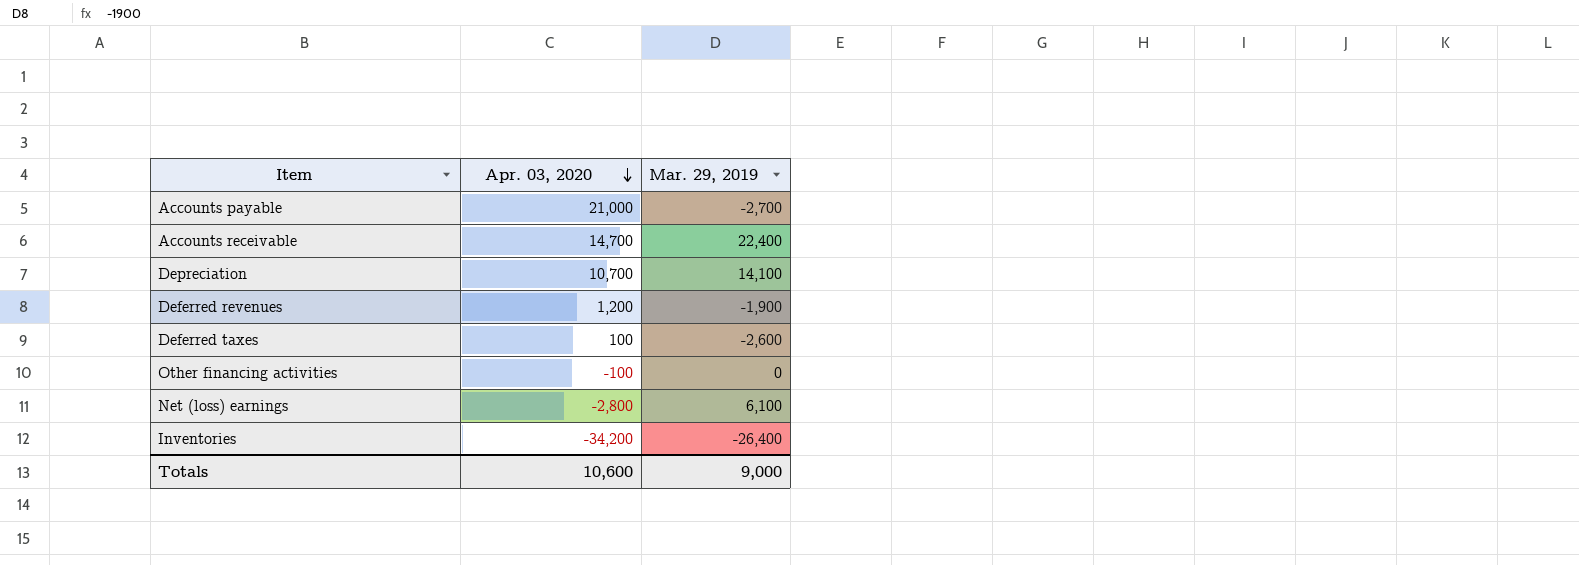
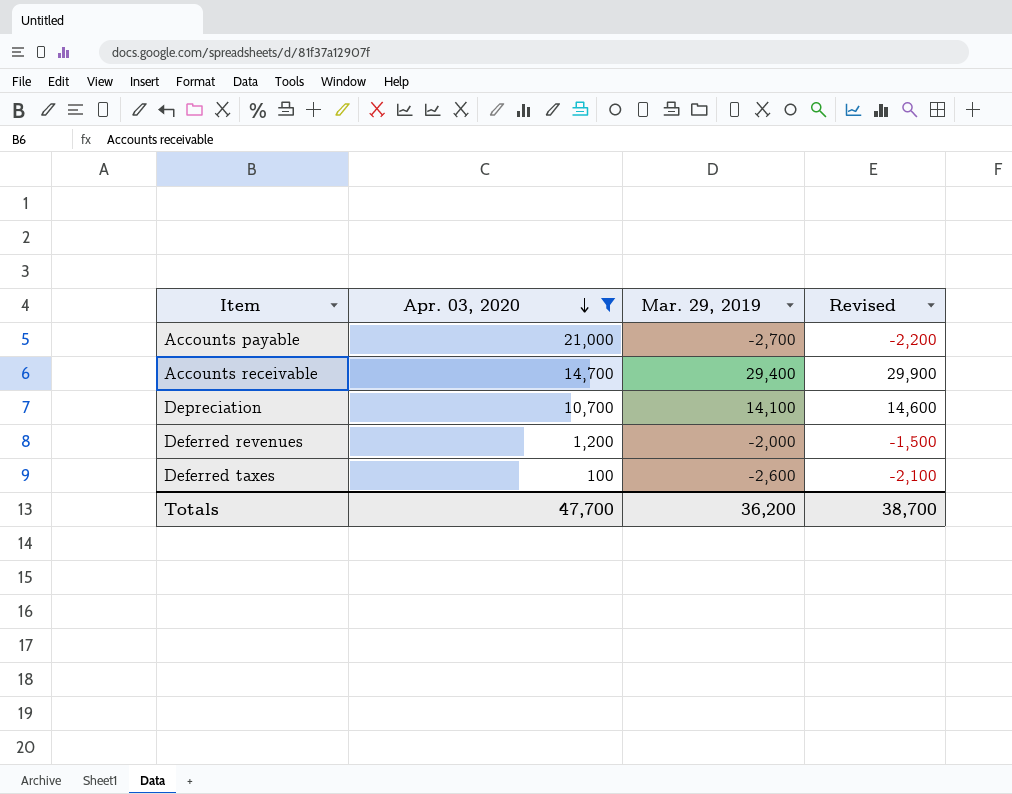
filter: none -> Apr. 03, 2020 >= 100
column Revised | formula: none -> [Mar. 29, 2019] + 500
Accounts receivable | Mar. 29, 2019: 22,400 -> 29,400
Deferred revenues | Mar. 29, 2019: -1,900 -> -2,000
Totals | Apr. 03, 2020: 10,600 -> 47,700
Totals | Mar. 29, 2019: 9,000 -> 36,200

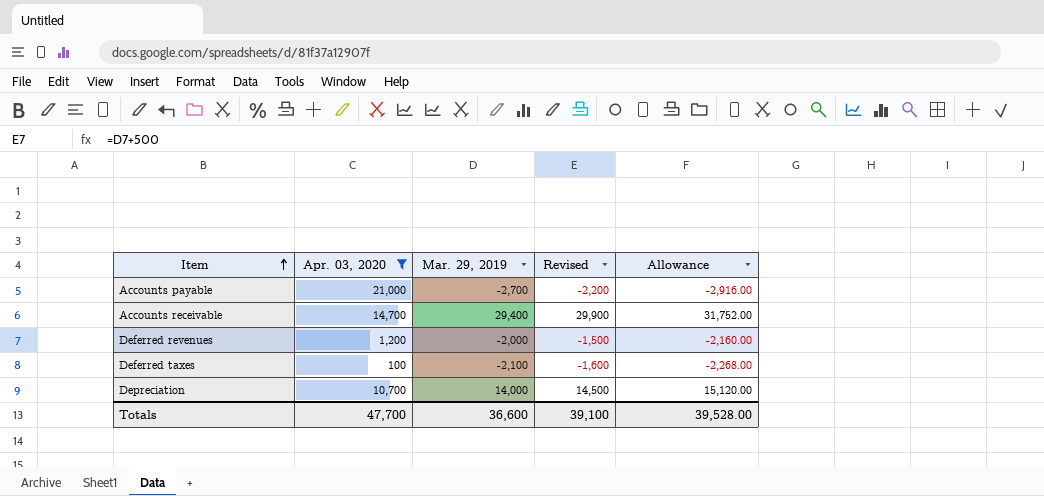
row order: Apr. 03, 2020 descending -> Item ascending
column Allowance | formula: none -> [Mar. 29, 2019] * 1.08
Deferred taxes | Mar. 29, 2019: -2,600 -> -2,100
Deferred taxes | Revised: -2,100 -> -1,600
Depreciation | Mar. 29, 2019: 14,100 -> 14,000
Depreciation | Revised: 14,600 -> 14,500
Totals | Mar. 29, 2019: 36,200 -> 36,600
Totals | Revised: 38,700 -> 39,100

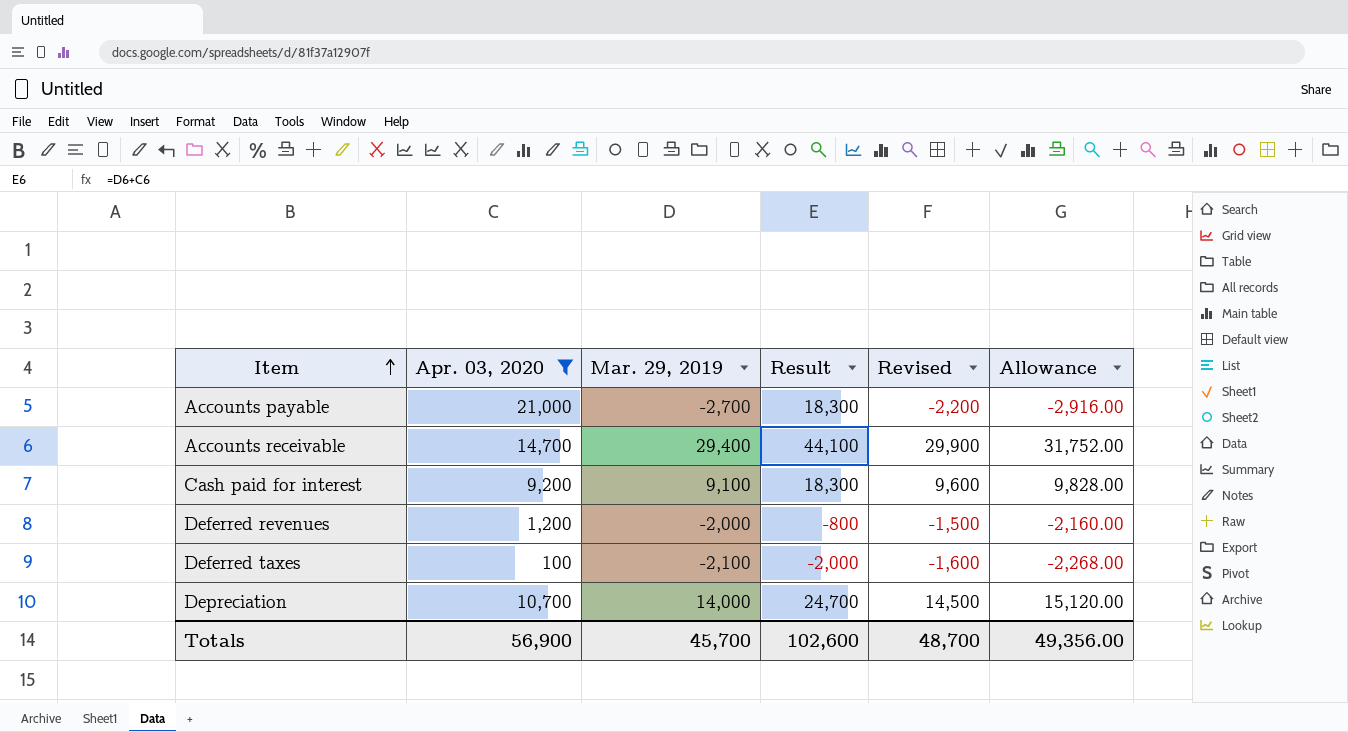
column Result | formula: none -> [Apr. 03, 2020] + [Mar. 29, 2019]
row Cash paid for interest: none -> 9,200 | 9,100 | 18,300 | 9,600 | 9,828.00
Totals | Apr. 03, 2020: 47,700 -> 56,900
Totals | Mar. 29, 2019: 36,600 -> 45,700
Totals | Revised: 39,100 -> 48,700
Totals | Allowance: 39,528.00 -> 49,356.00

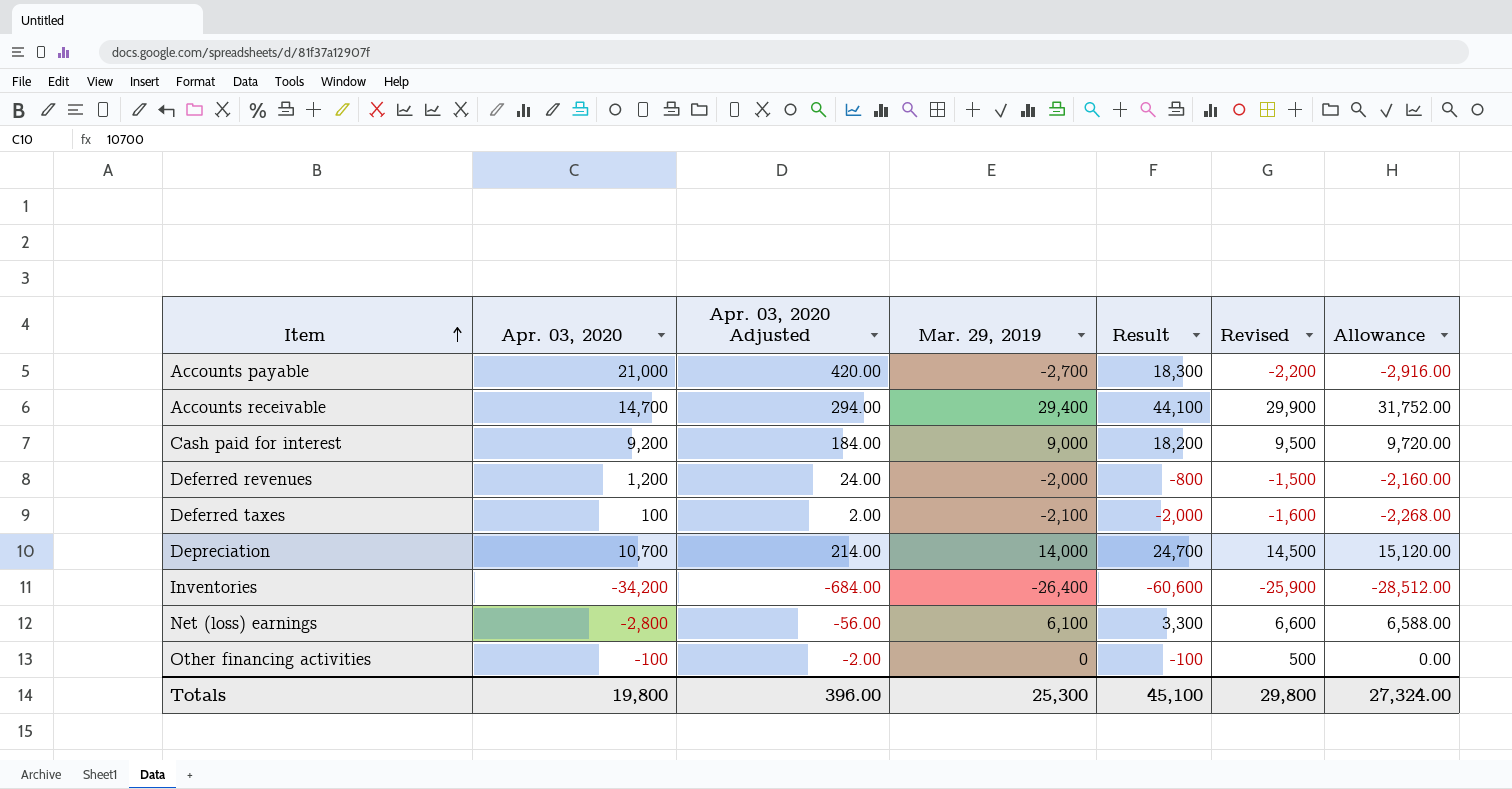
filter: Apr. 03, 2020 >= 100 -> none
column Apr. 03, 2020 Adjusted | formula: none -> [Apr. 03, 2020] * 0.02
Cash paid for interest | Mar. 29, 2019: 9,100 -> 9,000
Cash paid for interest | Result: 18,300 -> 18,200
Cash paid for interest | Revised: 9,600 -> 9,500
Cash paid for interest | Allowance: 9,828.00 -> 9,720.00
Totals | Apr. 03, 2020: 56,900 -> 19,800
Totals | Mar. 29, 2019: 45,700 -> 25,300
Totals | Result: 102,600 -> 45,100
Totals | Revised: 48,700 -> 29,800
Totals | Allowance: 49,356.00 -> 27,324.00

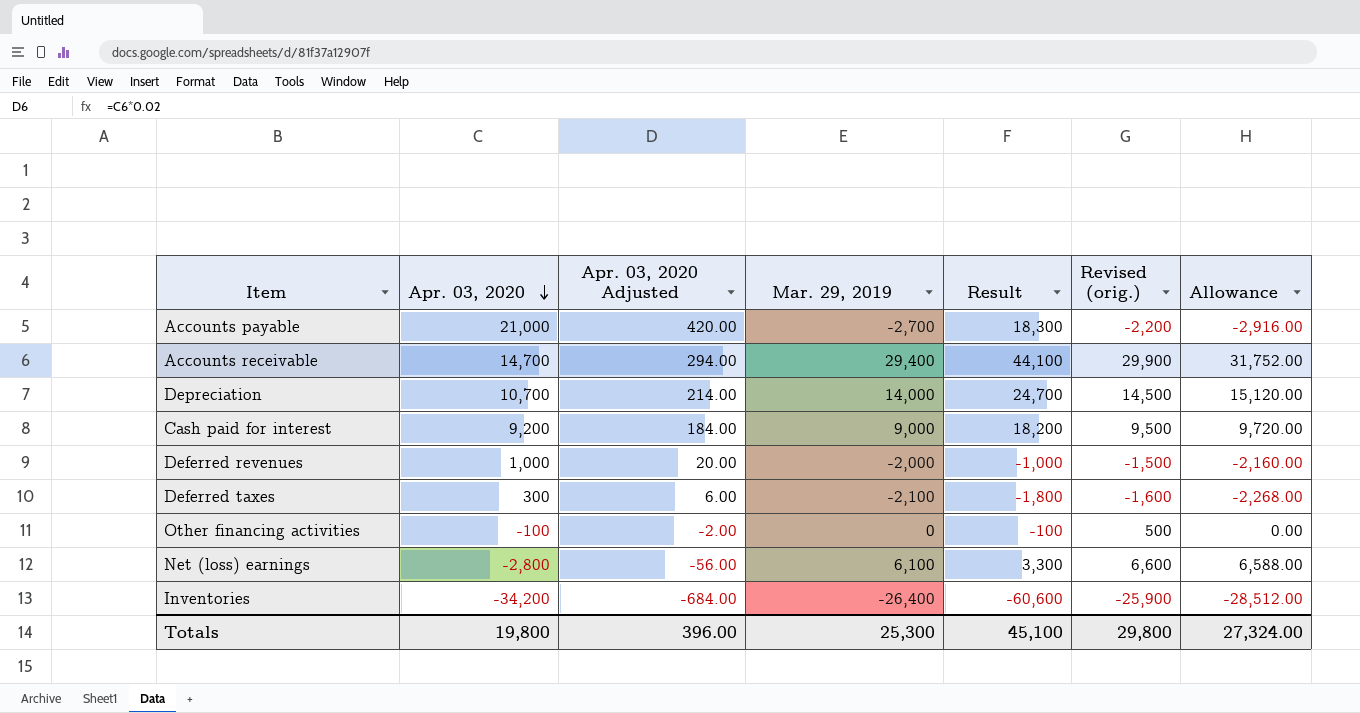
row order: Item ascending -> Apr. 03, 2020 descending
column name: Revised -> Revised (orig.)
Deferred revenues | Apr. 03, 2020: 1,200 -> 1,000
Deferred revenues | Apr. 03, 2020 Adjusted: 24.00 -> 20.00
Deferred revenues | Result: -800 -> -1,000
Deferred taxes | Apr. 03, 2020: 100 -> 300
Deferred taxes | Apr. 03, 2020 Adjusted: 2.00 -> 6.00
Deferred taxes | Result: -2,000 -> -1,800

